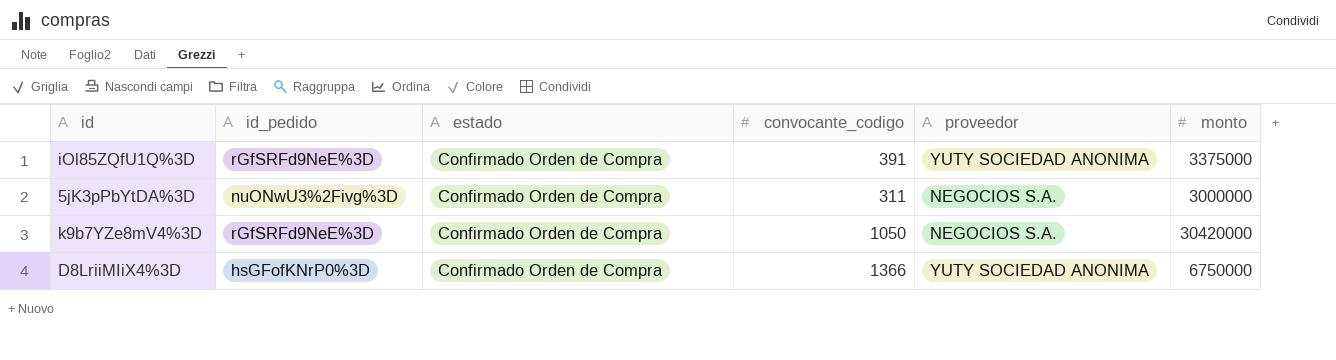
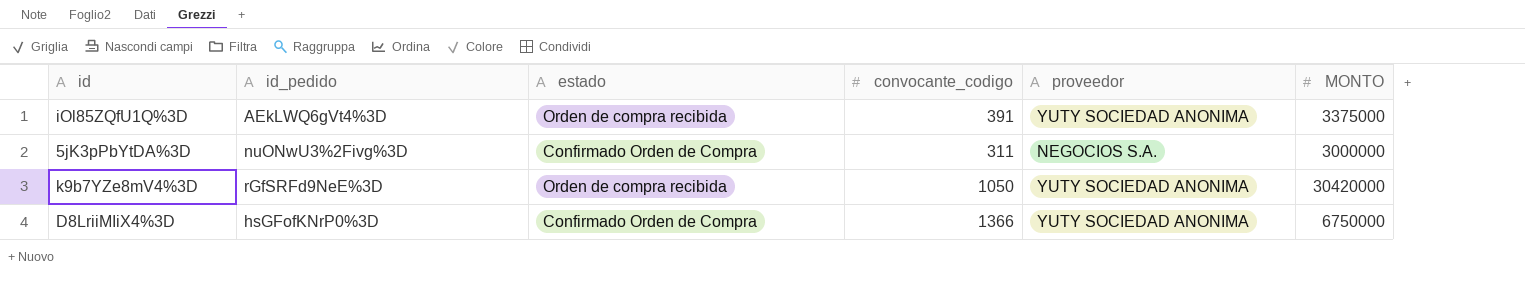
column name: monto -> MONTO
iOl85ZQfU1Q%3D | id_pedido: rGfSRFd9NeE%3D -> AEkLWQ6gVt4%3D
iOl85ZQfU1Q%3D | estado: Confirmado Orden de Compra -> Orden de compra recibida
k9b7YZe8mV4%3D | estado: Confirmado Orden de Compra -> Orden de compra recibida
k9b7YZe8mV4%3D | proveedor: NEGOCIOS S.A. -> YUTY SOCIEDAD ANONIMA

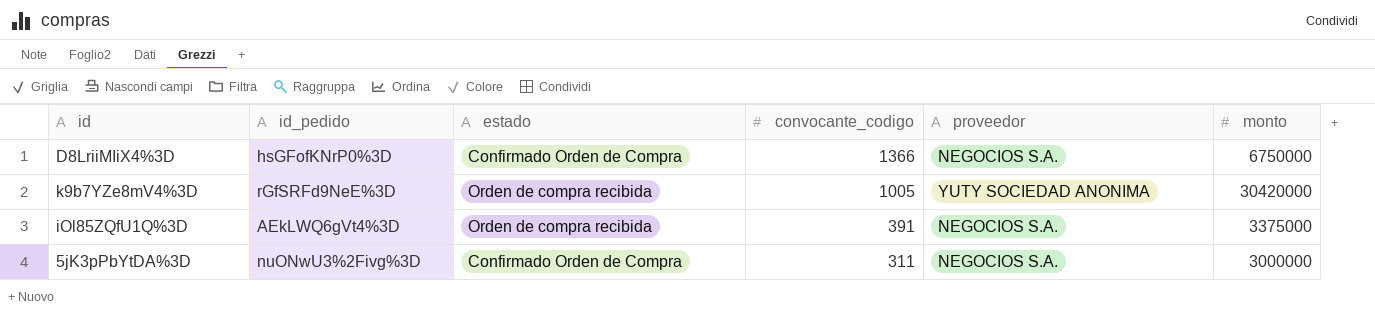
row order: none -> convocante_codigo descending
column name: MONTO -> monto
D8LriiMIiX4%3D | proveedor: YUTY SOCIEDAD ANONIMA -> NEGOCIOS S.A.
k9b7YZe8mV4%3D | convocante_codigo: 1050 -> 1005
iOl85ZQfU1Q%3D | proveedor: YUTY SOCIEDAD ANONIMA -> NEGOCIOS S.A.

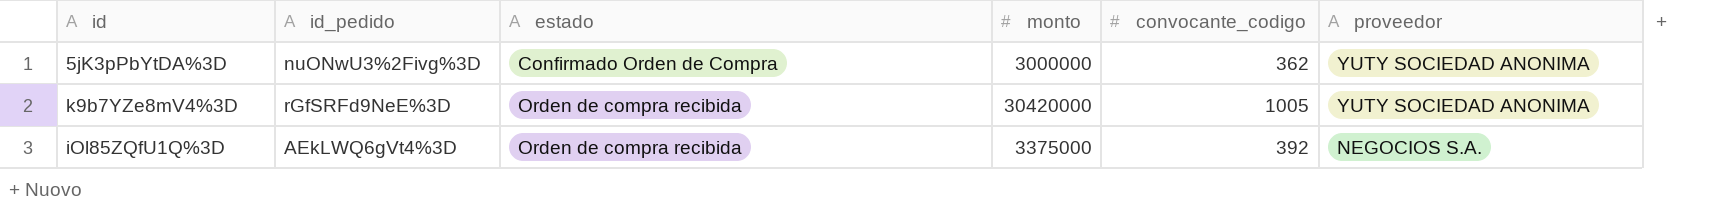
row order: convocante_codigo descending -> estado ascending
column monto | position: 6 -> 4
row D8LriiMIiX4%3D: hsGFofKNrP0%3D | Confirmado Orden de Compra | 1366 | NEGOCIOS S.A. | 6750000 -> none
5jK3pPbYtDA%3D | convocante_codigo: 311 -> 362
5jK3pPbYtDA%3D | proveedor: NEGOCIOS S.A. -> YUTY SOCIEDAD ANONIMA
iOl85ZQfU1Q%3D | convocante_codigo: 391 -> 392

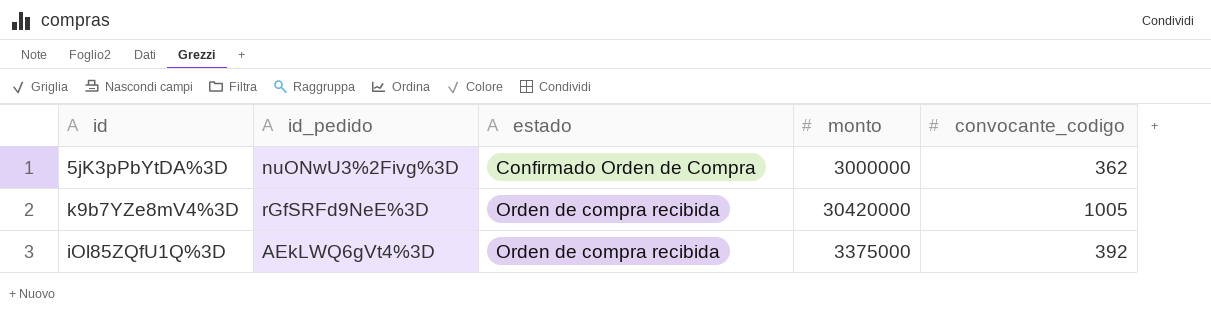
column proveedor | position: 6 -> none

